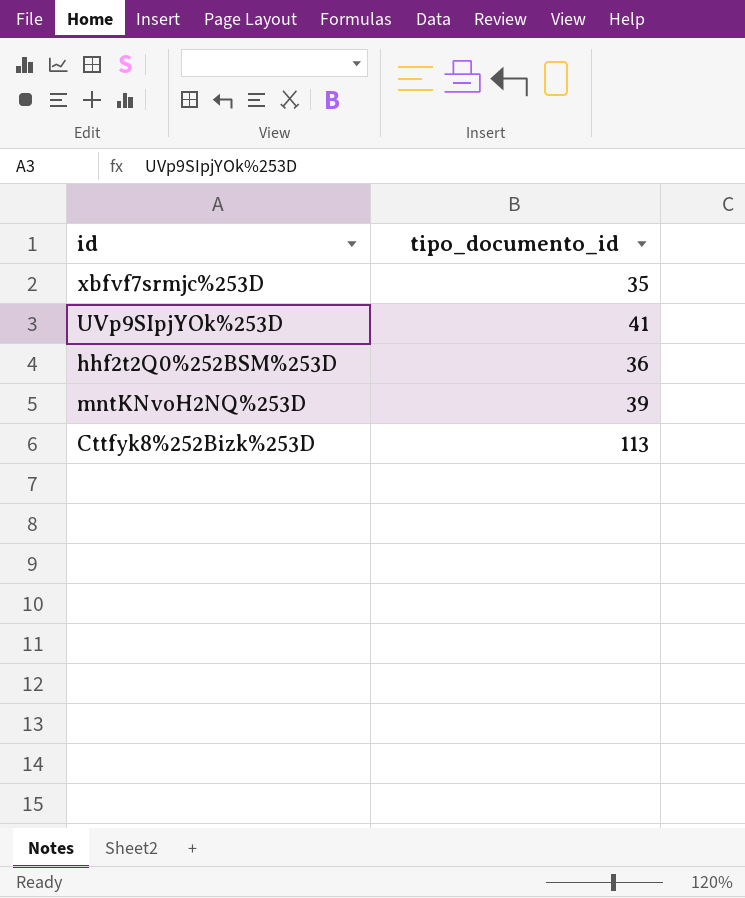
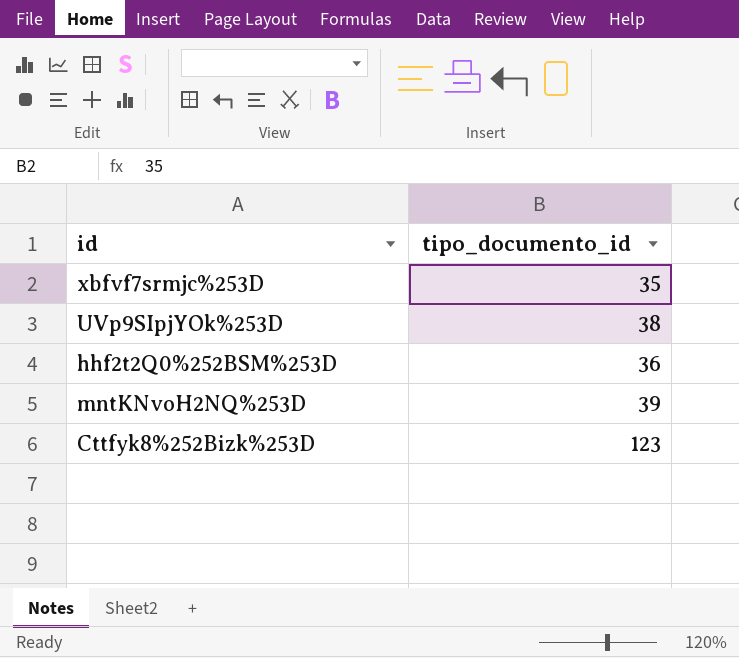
UVp9SIpjYOk%253D | tipo_documento_id: 41 -> 38
Cttfyk8%252Bizk%253D | tipo_documento_id: 113 -> 123

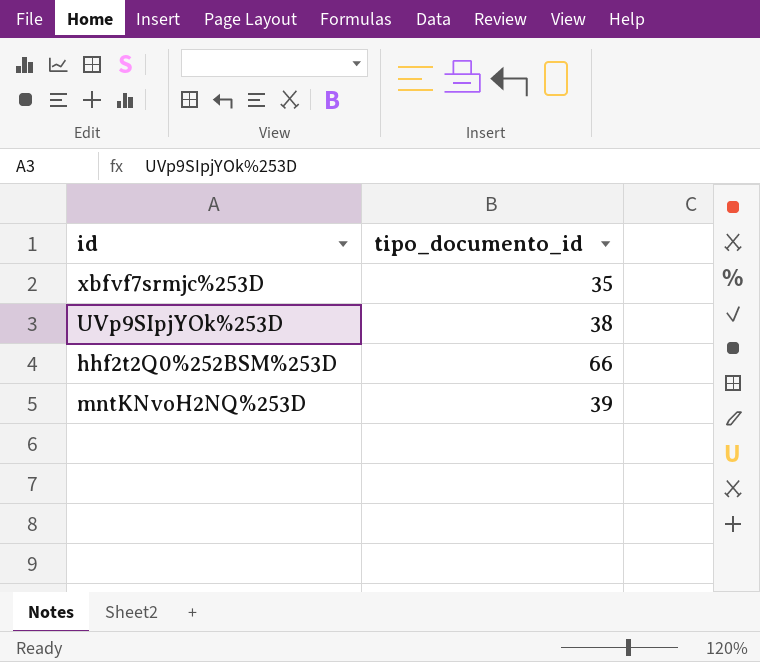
row Cttfyk8%252Bizk%253D: 123 -> none
hhf2t2Q0%252BSM%253D | tipo_documento_id: 36 -> 66

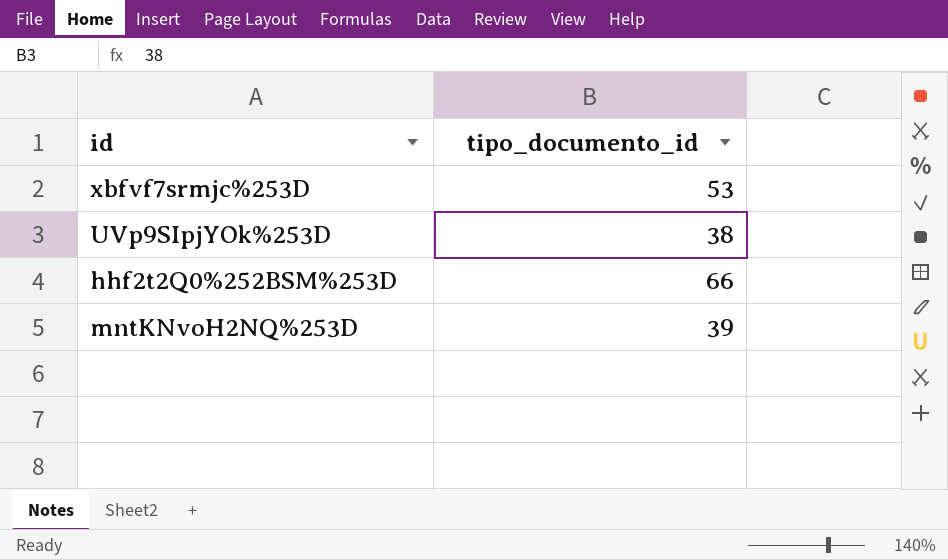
xbfvf7srmjc%253D | tipo_documento_id: 35 -> 53

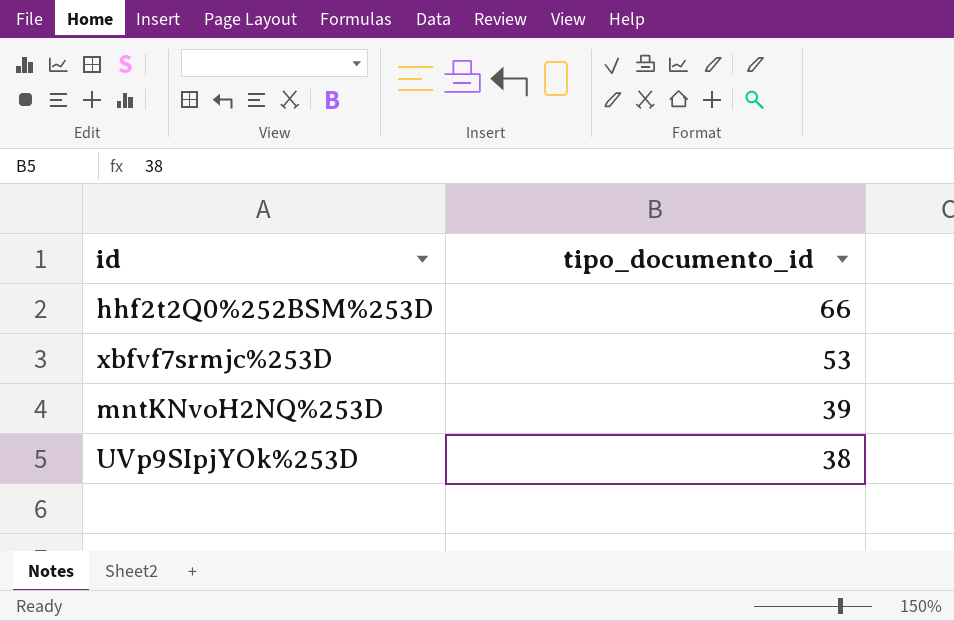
row order: none -> tipo_documento_id descending

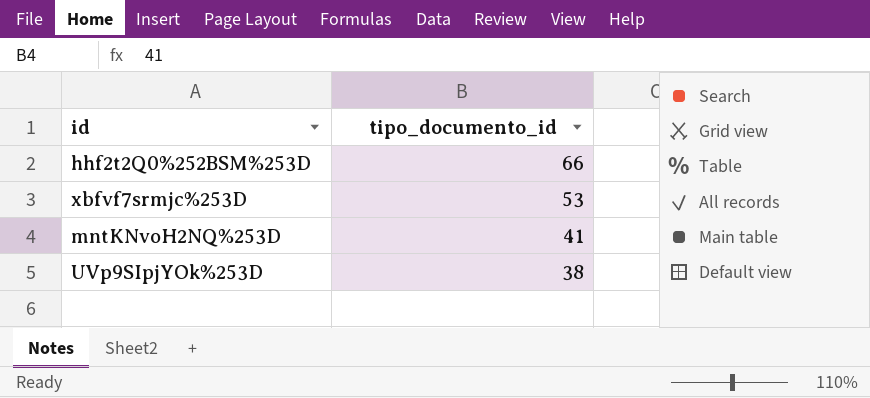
mntKNvoH2NQ%253D | tipo_documento_id: 39 -> 41

